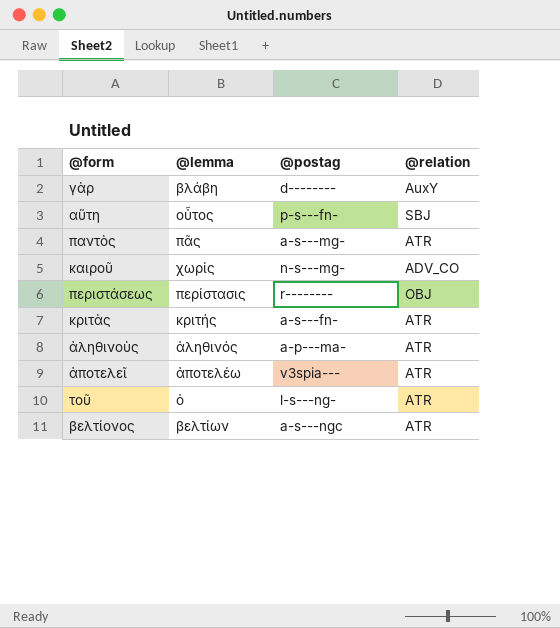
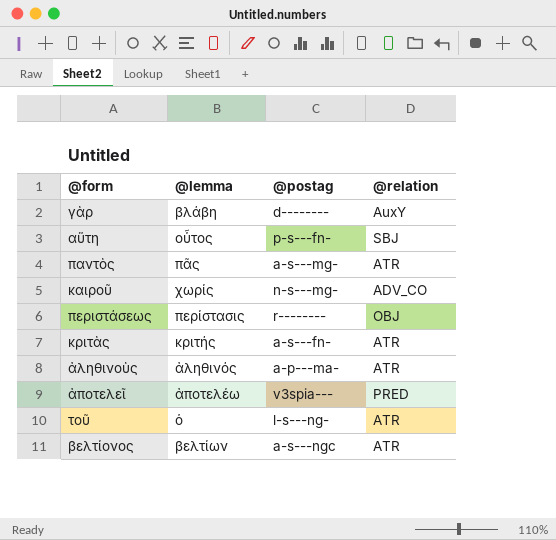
ἀποτελεῖ | @relation: ATR -> PRED

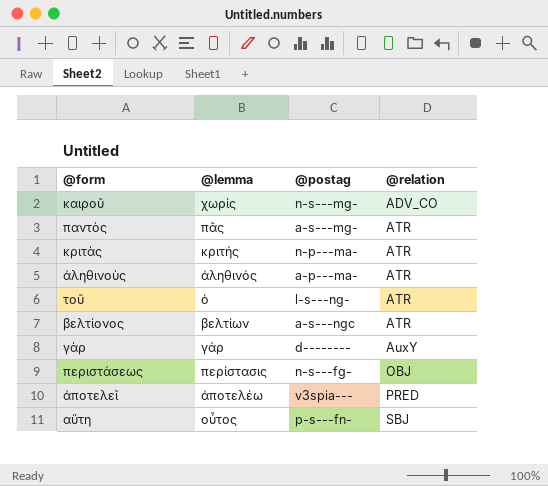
row order: none -> @relation ascending
κριτὰς | @postag: a-s---fn- -> n-p---ma-
γὰρ | @lemma: βλάβη -> γάρ
περιστάσεως | @postag: r-------- -> n-s---fg-

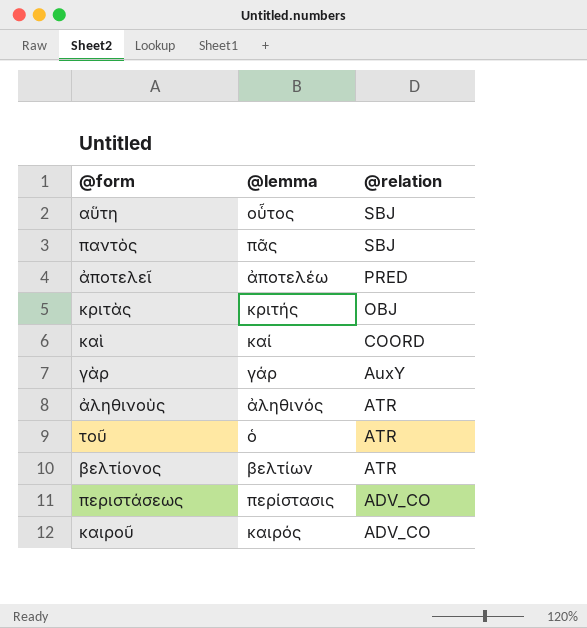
row order: @relation ascending -> @relation descending
column @postag | position: 3 -> none
παντὸς | @relation: ATR -> SBJ
κριτὰς | @relation: ATR -> OBJ
row καὶ: none -> καί | COORD
περιστάσεως | @relation: OBJ -> ADV_CO
καιροῦ | @lemma: χωρίς -> καιρός

